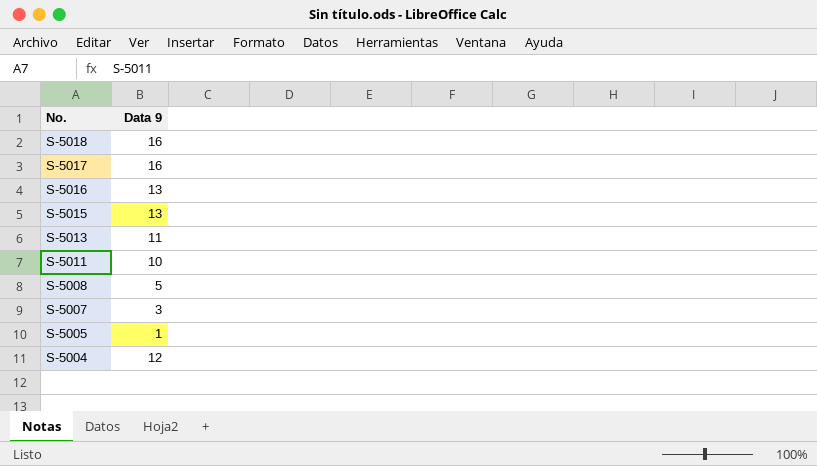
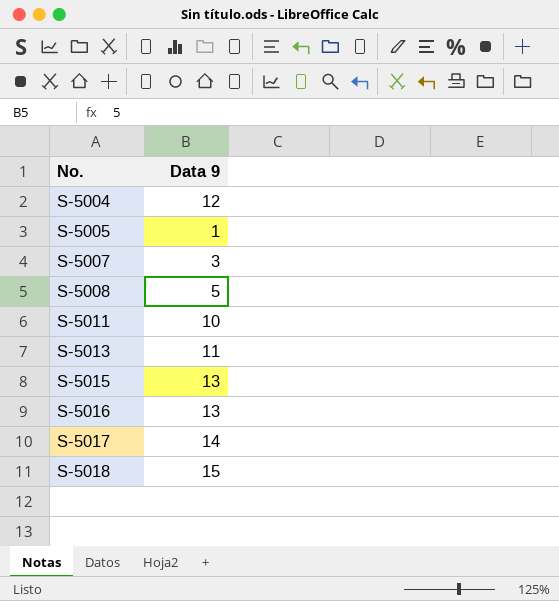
row order: No. descending -> No. ascending
S-5017 | Data 9: 16 -> 14
S-5018 | Data 9: 16 -> 15

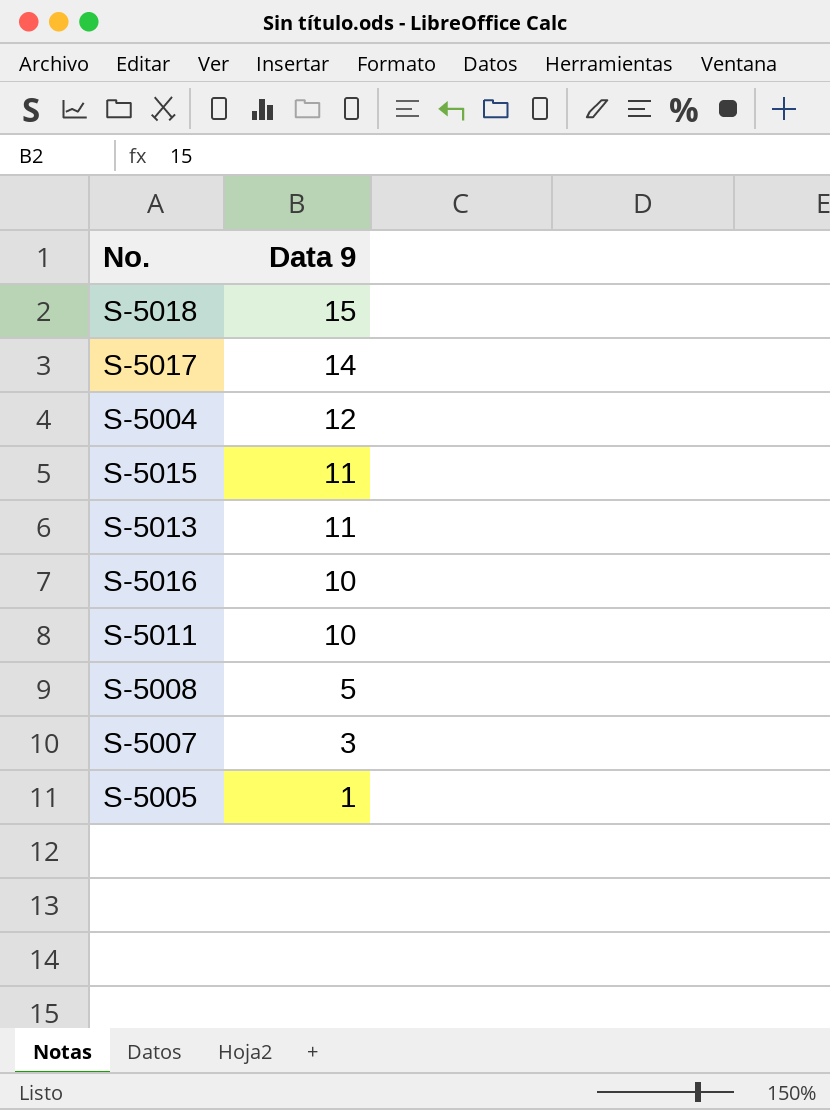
row order: No. ascending -> Data 9 descending
S-5015 | Data 9: 13 -> 11
S-5016 | Data 9: 13 -> 10

